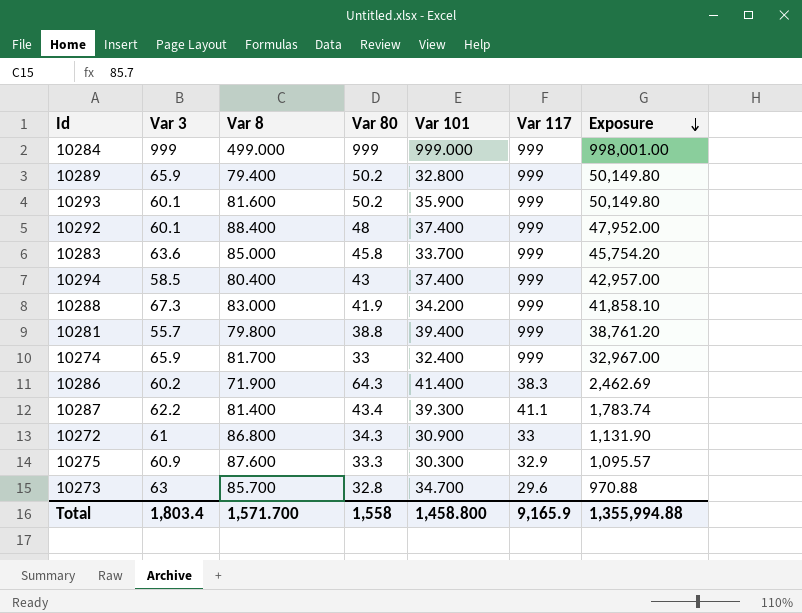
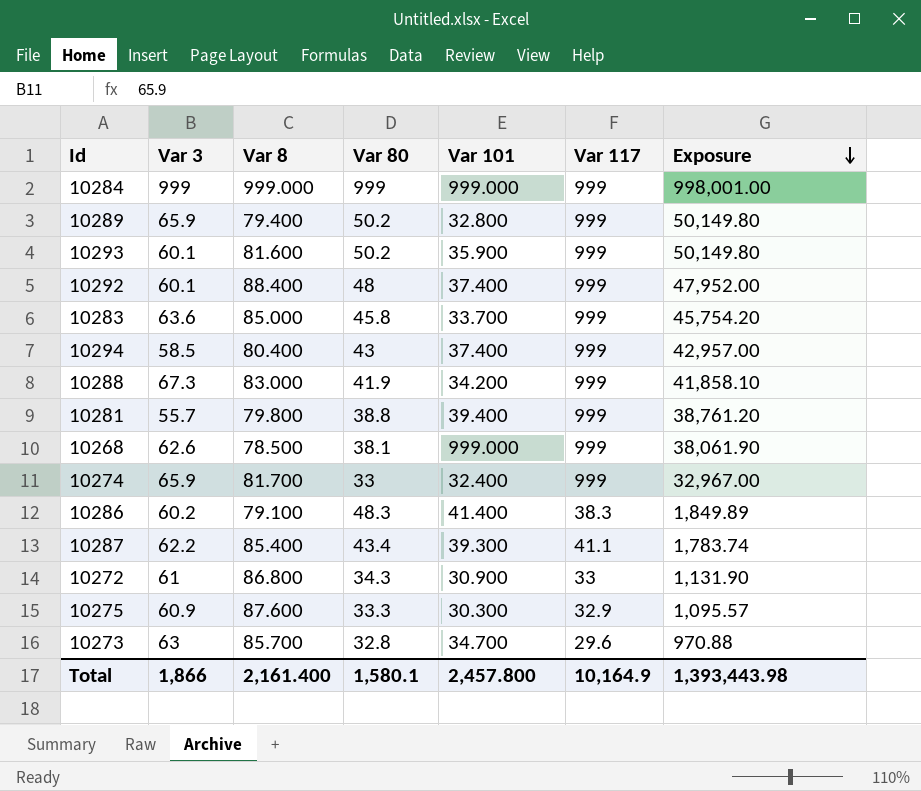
10284 | Var 8: 499.000 -> 999.000
row 10268: none -> 62.6 | 78.500 | 38.1 | 999.000 | 999 | 38,061.90
10286 | Var 8: 71.900 -> 79.100
10286 | Var 80: 64.3 -> 48.3
10286 | Exposure: 2,462.69 -> 1,849.89
10287 | Var 8: 81.400 -> 85.400
Total | Var 3: 1,803.4 -> 1,866
Total | Var 8: 1,571.700 -> 2,161.400
Total | Var 80: 1,558 -> 1,580.1
Total | Var 101: 1,458.800 -> 2,457.800
Total | Var 117: 9,165.9 -> 10,164.9
Total | Exposure: 1,355,994.88 -> 1,393,443.98

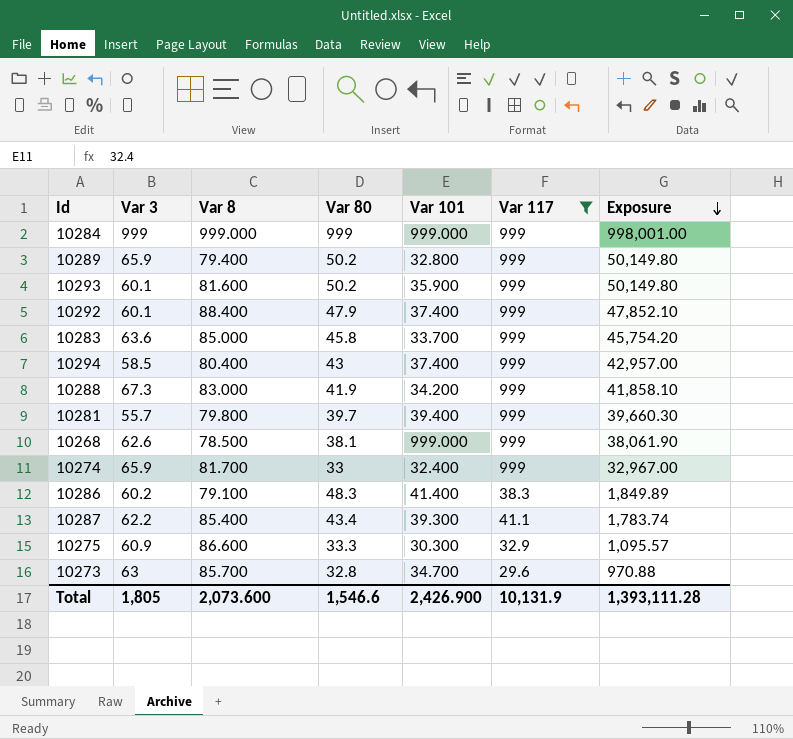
filter: none -> Var 117 != 33
10292 | Var 80: 48 -> 47.9
10292 | Exposure: 47,952.00 -> 47,852.10
10281 | Var 80: 38.8 -> 39.7
10281 | Exposure: 38,761.20 -> 39,660.30
10275 | Var 8: 87.600 -> 86.600
Total | Var 3: 1,866 -> 1,805
Total | Var 8: 2,161.400 -> 2,073.600
Total | Var 80: 1,580.1 -> 1,546.6
Total | Var 101: 2,457.800 -> 2,426.900
Total | Var 117: 10,164.9 -> 10,131.9
Total | Exposure: 1,393,443.98 -> 1,393,111.28

